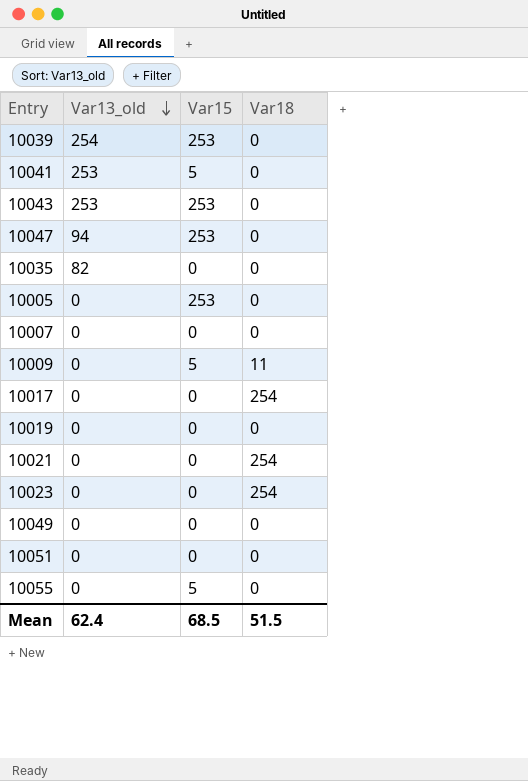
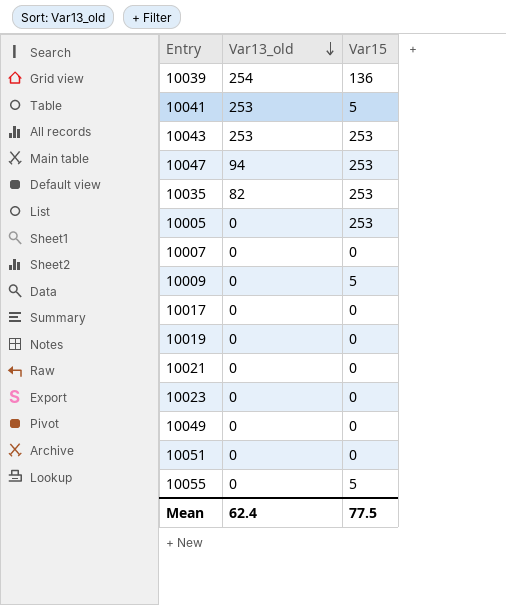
column Var18 | position: 4 -> none
10039 | Var15: 253 -> 136
10035 | Var15: 0 -> 253
Mean | Var15: 68.5 -> 77.5

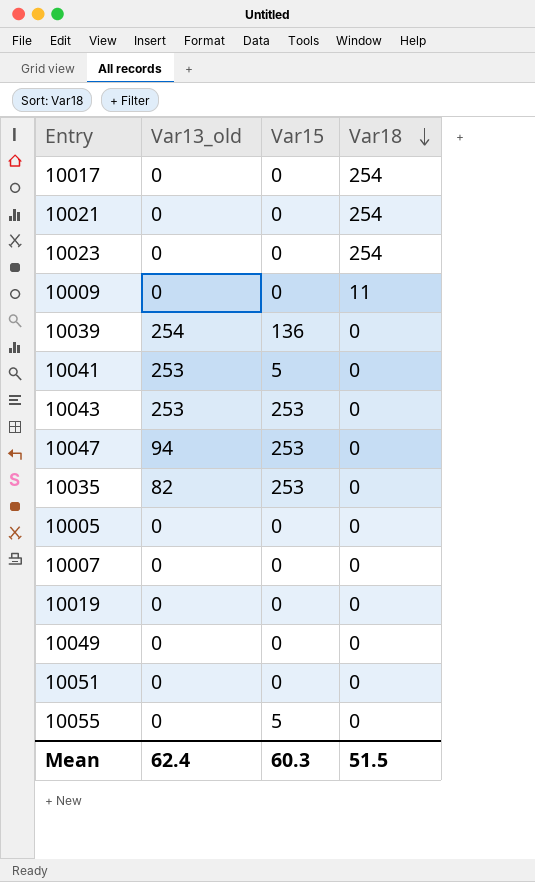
row order: Var13_old descending -> Var18 descending
column Var18 | position: none -> 4
10009 | Var15: 5 -> 0
10005 | Var15: 253 -> 0
Mean | Var15: 77.5 -> 60.3

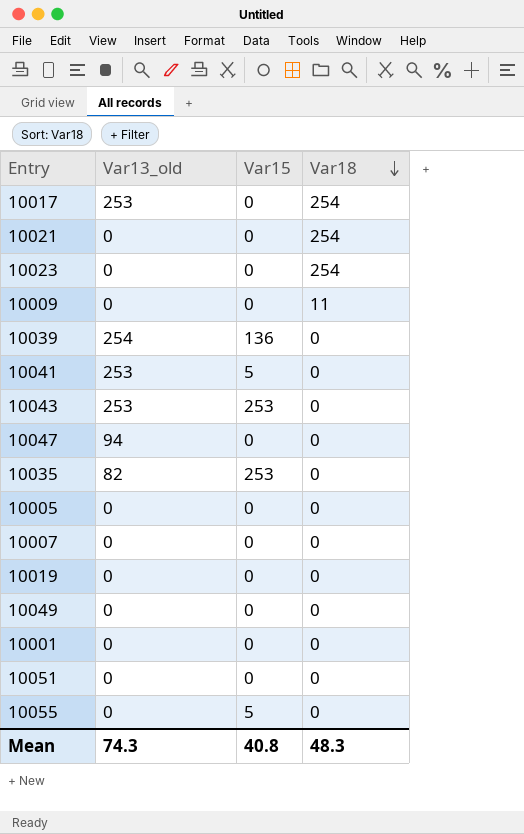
10017 | Var13_old: 0 -> 253
10047 | Var15: 253 -> 0
row 10001: none -> 0 | 0 | 0
Mean | Var13_old: 62.4 -> 74.3
Mean | Var15: 60.3 -> 40.8
Mean | Var18: 51.5 -> 48.3

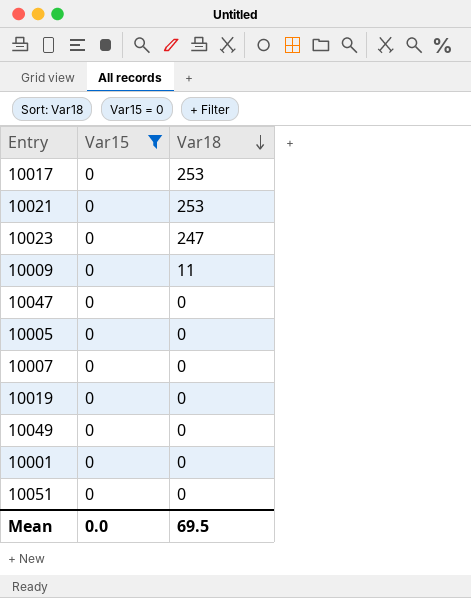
filter: none -> Var15 = 0
column Var13_old | position: 2 -> none
10017 | Var18: 254 -> 253
10021 | Var18: 254 -> 253
10023 | Var18: 254 -> 247
Mean | Var15: 40.8 -> 0.0
Mean | Var18: 48.3 -> 69.5

